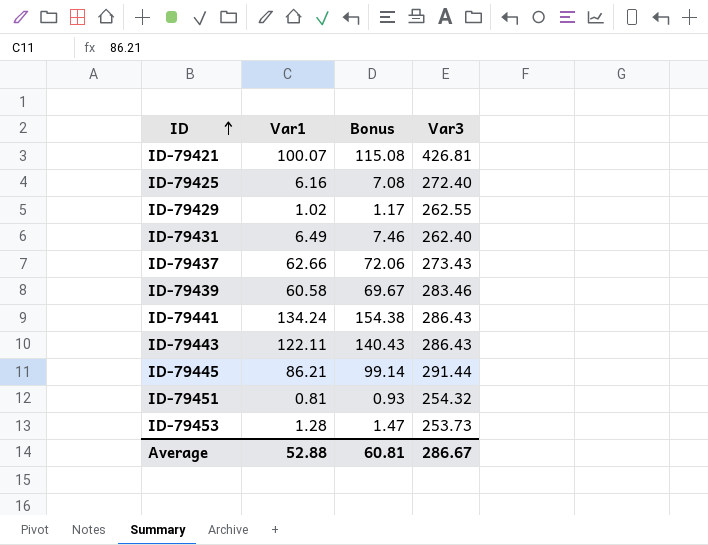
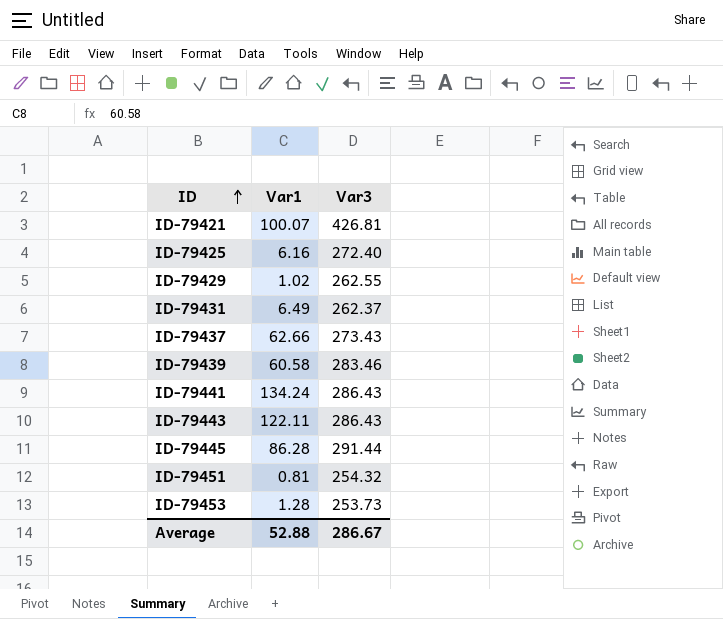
column Bonus | formula: [Var1] * 1.15 -> none
ID-79431 | Var3: 262.40 -> 262.37
ID-79445 | Var1: 86.21 -> 86.28

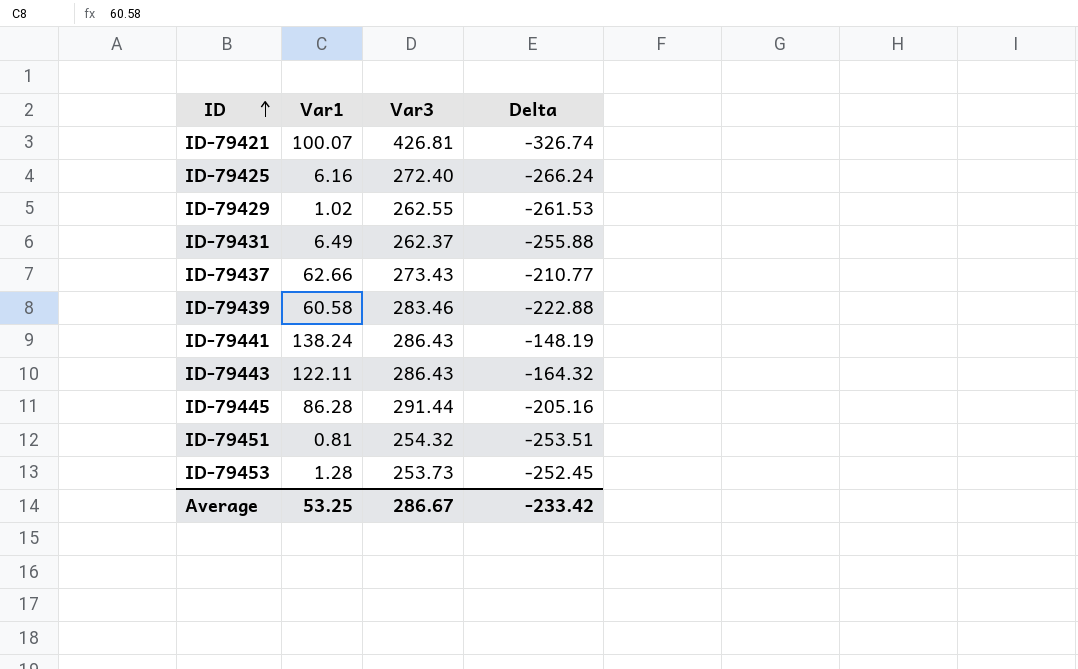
column Delta | formula: none -> [Var1] - [Var3]
ID-79441 | Var1: 134.24 -> 138.24
Average | Var1: 52.88 -> 53.25

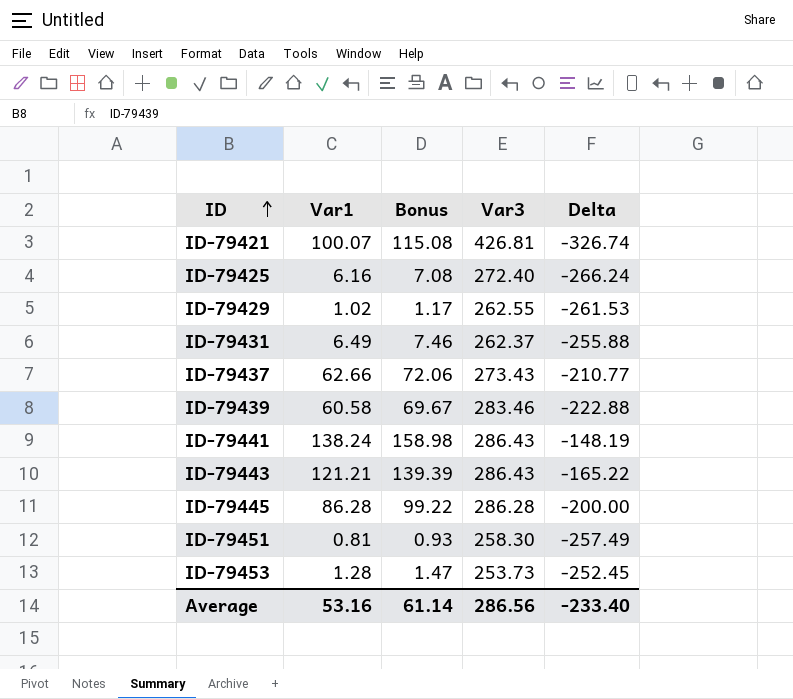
column Bonus | formula: none -> [Var1] * 1.15
ID-79443 | Var1: 122.11 -> 121.21
ID-79443 | Delta: -164.32 -> -165.22
ID-79445 | Var3: 291.44 -> 286.28
ID-79445 | Delta: -205.16 -> -200.00
ID-79451 | Var3: 254.32 -> 258.30
ID-79451 | Delta: -253.51 -> -257.49
Average | Var1: 53.25 -> 53.16
Average | Var3: 286.67 -> 286.56
Average | Delta: -233.42 -> -233.40

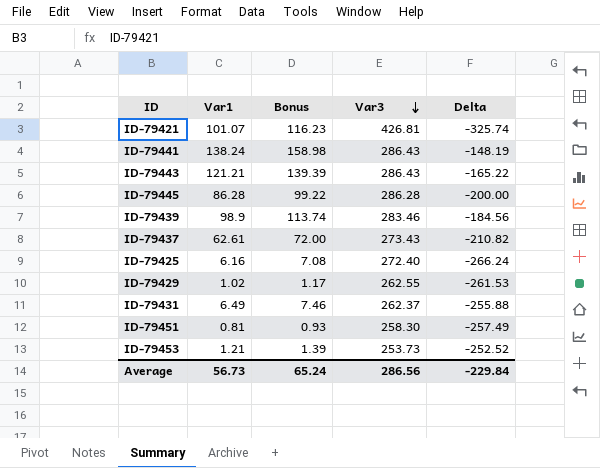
row order: ID ascending -> Var3 descending
ID-79421 | Var1: 100.07 -> 101.07
ID-79421 | Bonus: 115.08 -> 116.23
ID-79421 | Delta: -326.74 -> -325.74
ID-79439 | Var1: 60.58 -> 98.9
ID-79439 | Bonus: 69.67 -> 113.74
ID-79439 | Delta: -222.88 -> -184.56
ID-79437 | Var1: 62.66 -> 62.61
ID-79437 | Bonus: 72.06 -> 72.00
ID-79437 | Delta: -210.77 -> -210.82
ID-79453 | Var1: 1.28 -> 1.21
ID-79453 | Bonus: 1.47 -> 1.39
ID-79453 | Delta: -252.45 -> -252.52
Average | Var1: 53.16 -> 56.73
Average | Bonus: 61.14 -> 65.24
Average | Delta: -233.40 -> -229.84

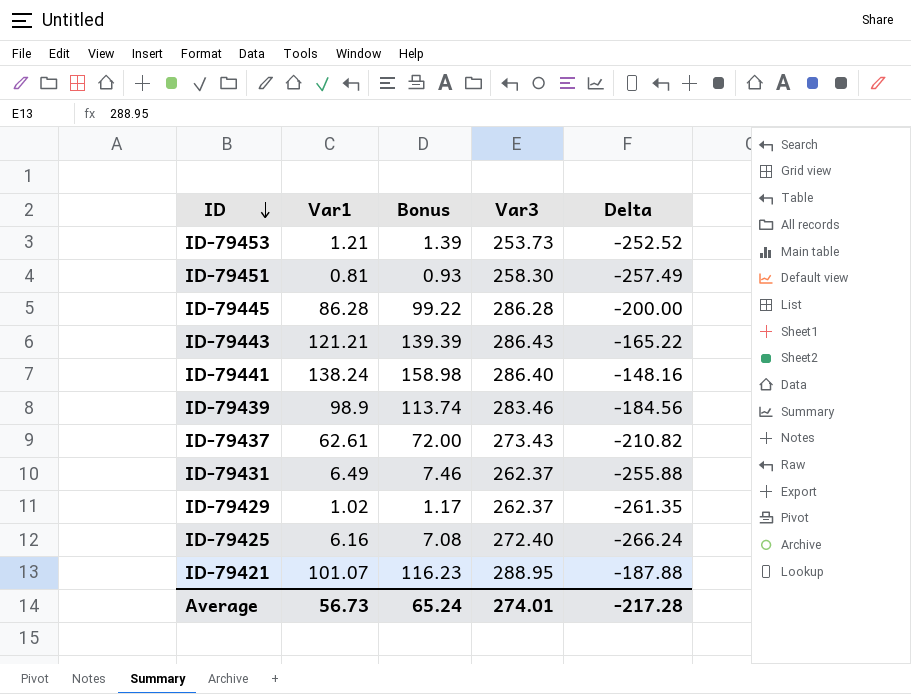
row order: Var3 descending -> ID descending
ID-79441 | Var3: 286.43 -> 286.40
ID-79441 | Delta: -148.19 -> -148.16
ID-79429 | Var3: 262.55 -> 262.37
ID-79429 | Delta: -261.53 -> -261.35
ID-79421 | Var3: 426.81 -> 288.95
ID-79421 | Delta: -325.74 -> -187.88
Average | Var3: 286.56 -> 274.01
Average | Delta: -229.84 -> -217.28

